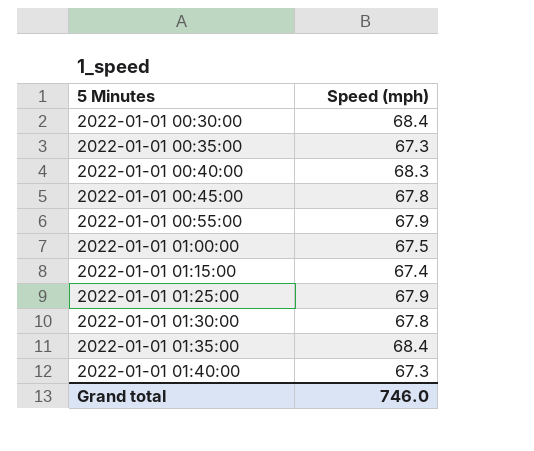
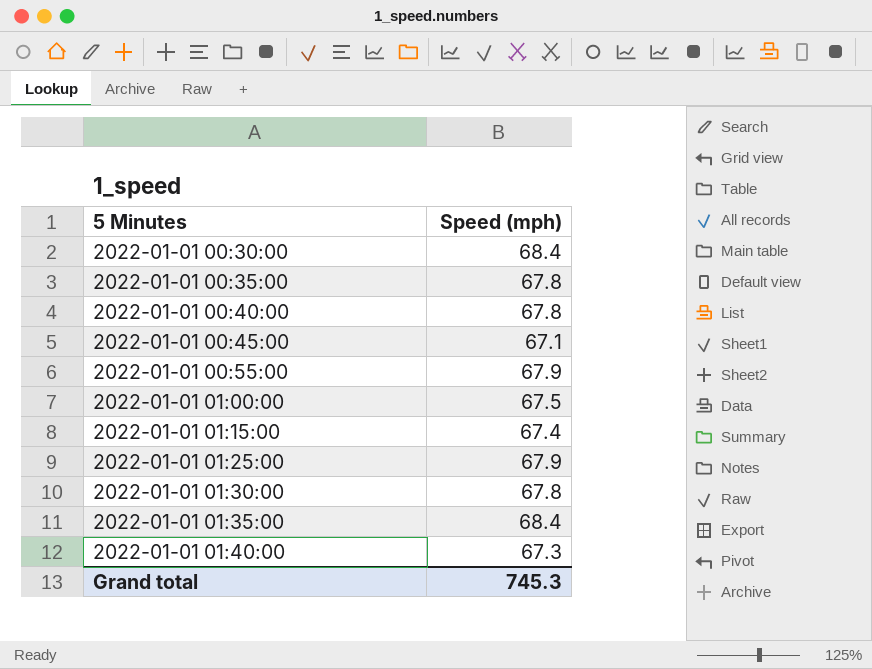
2022-01-01 00:35:00 | Speed (mph): 67.3 -> 67.8
2022-01-01 00:40:00 | Speed (mph): 68.3 -> 67.8
2022-01-01 00:45:00 | Speed (mph): 67.8 -> 67.1
Grand total | Speed (mph): 746.0 -> 745.3

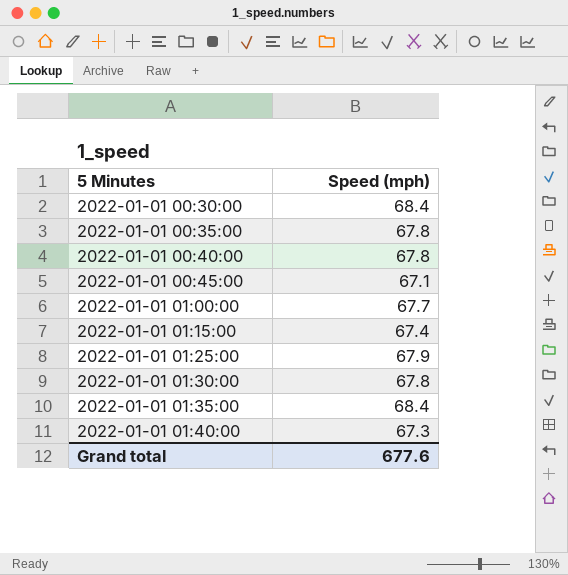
row 2022-01-01 00:55:00: 67.9 -> none
2022-01-01 01:00:00 | Speed (mph): 67.5 -> 67.7
Grand total | Speed (mph): 745.3 -> 677.6

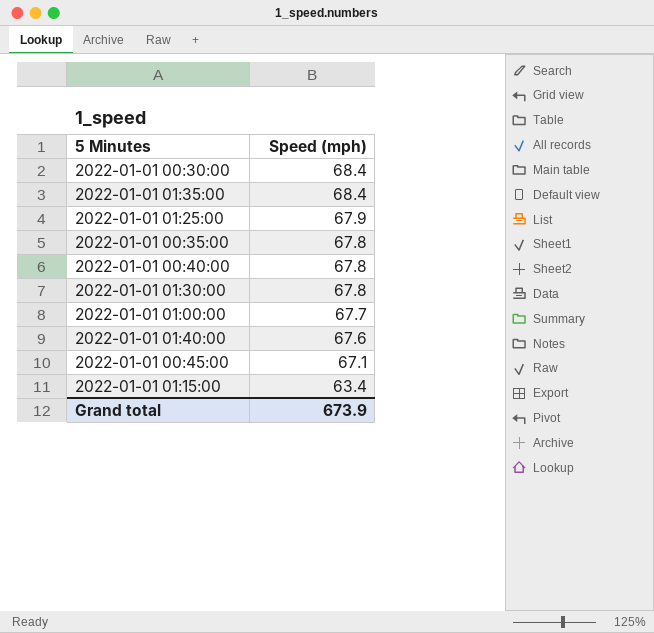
row order: 5 Minutes ascending -> Speed (mph) descending
2022-01-01 01:40:00 | Speed (mph): 67.3 -> 67.6
2022-01-01 01:15:00 | Speed (mph): 67.4 -> 63.4
Grand total | Speed (mph): 677.6 -> 673.9

